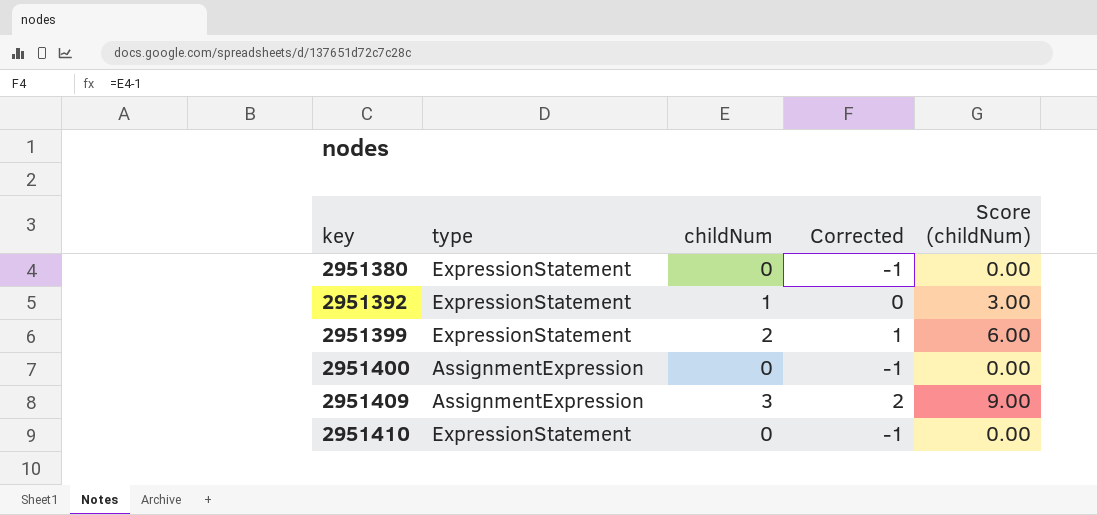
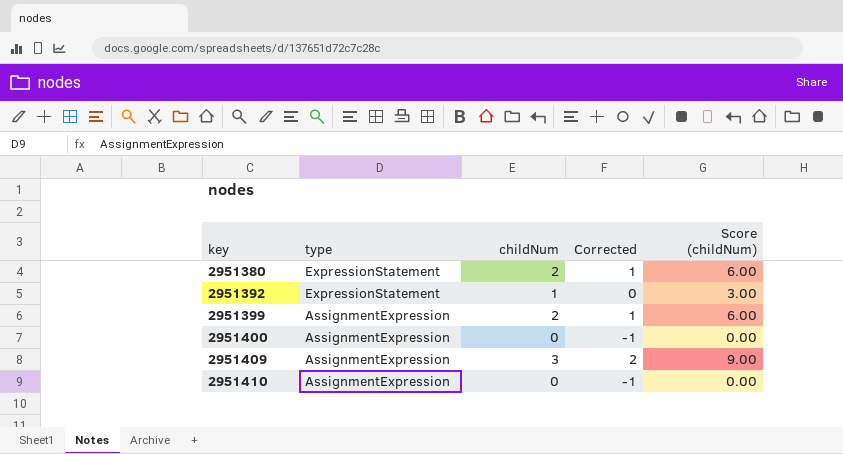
2951380 | childNum: 0 -> 2
2951380 | Corrected: -1 -> 1
2951380 | Score (childNum): 0.00 -> 6.00
2951399 | type: ExpressionStatement -> AssignmentExpression
2951410 | type: ExpressionStatement -> AssignmentExpression

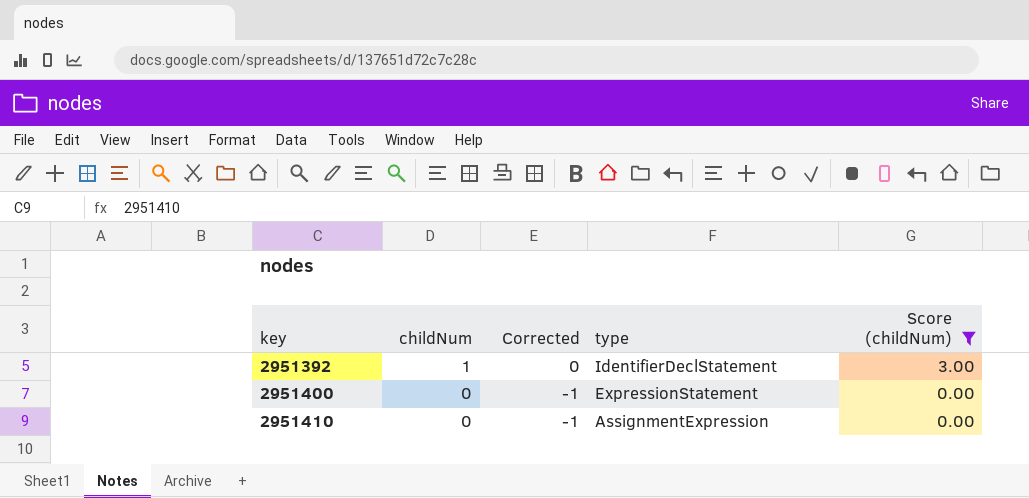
filter: none -> Score (childNum) <= 3.00
column type | position: 2 -> 4
2951392 | type: ExpressionStatement -> IdentifierDeclStatement
2951400 | type: AssignmentExpression -> ExpressionStatement

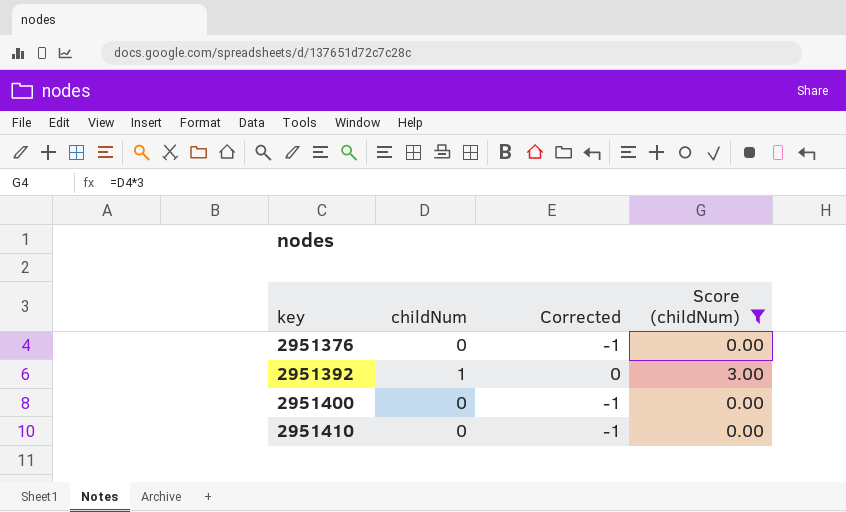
column type | position: 4 -> none
row 2951376: none -> 0 | -1 | 0.00

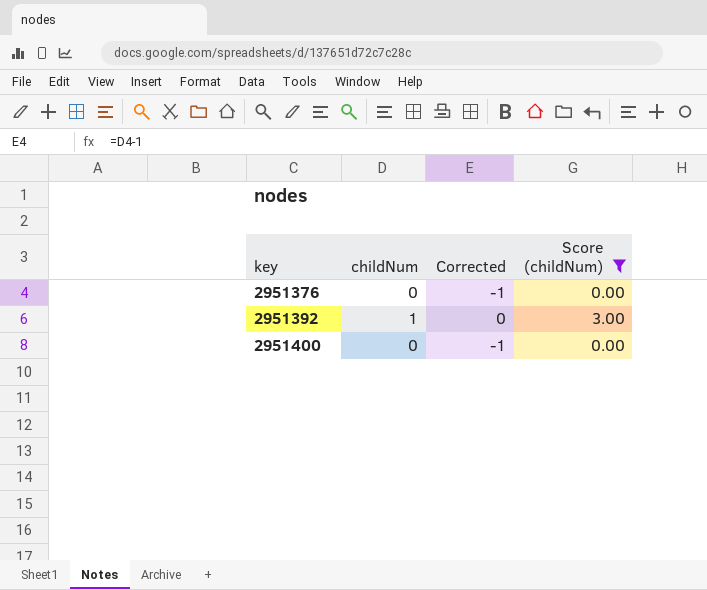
row 2951410: 0 | -1 | 0.00 -> none

